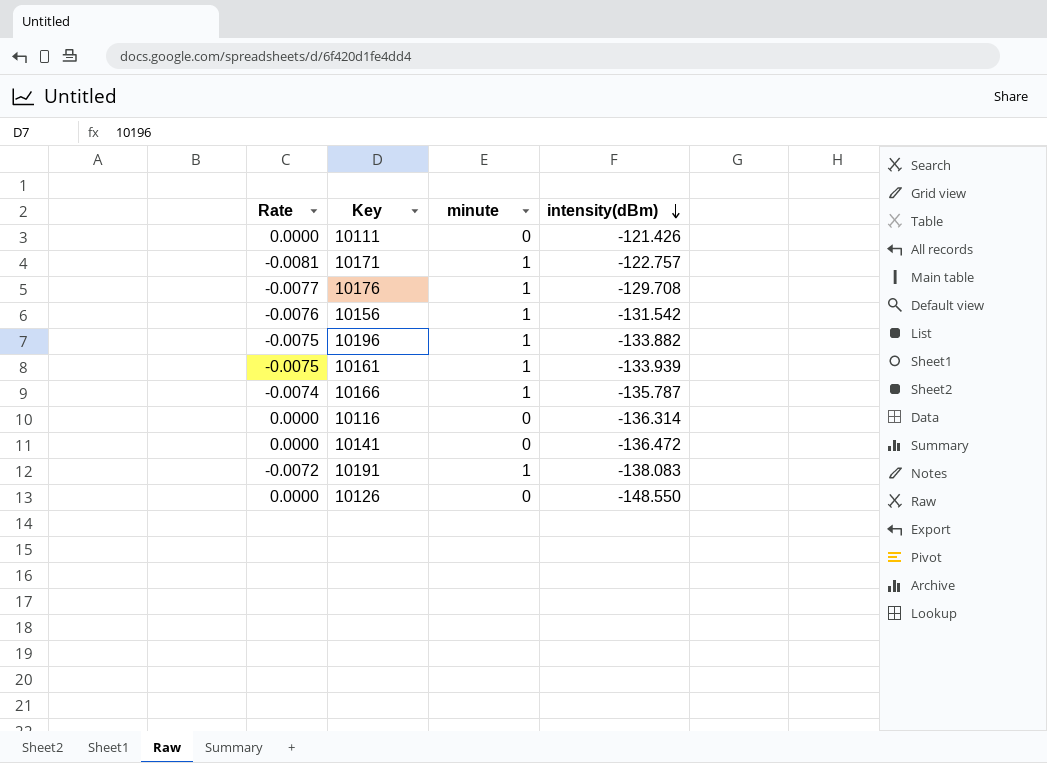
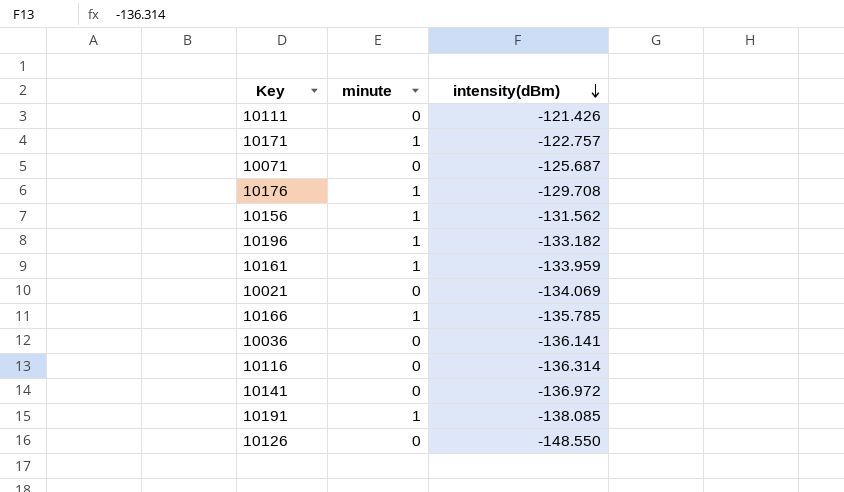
column Rate | formula: [minute] / [intensity(dBm)] -> none
row 10071: none -> 0 | -125.687
10156 | intensity(dBm): -131.542 -> -131.562
10196 | intensity(dBm): -133.882 -> -133.182
10161 | intensity(dBm): -133.939 -> -133.959
row 10021: none -> 0 | -134.069
10166 | intensity(dBm): -135.787 -> -135.785
row 10036: none -> 0 | -136.141
10141 | intensity(dBm): -136.472 -> -136.972
10191 | intensity(dBm): -138.083 -> -138.085

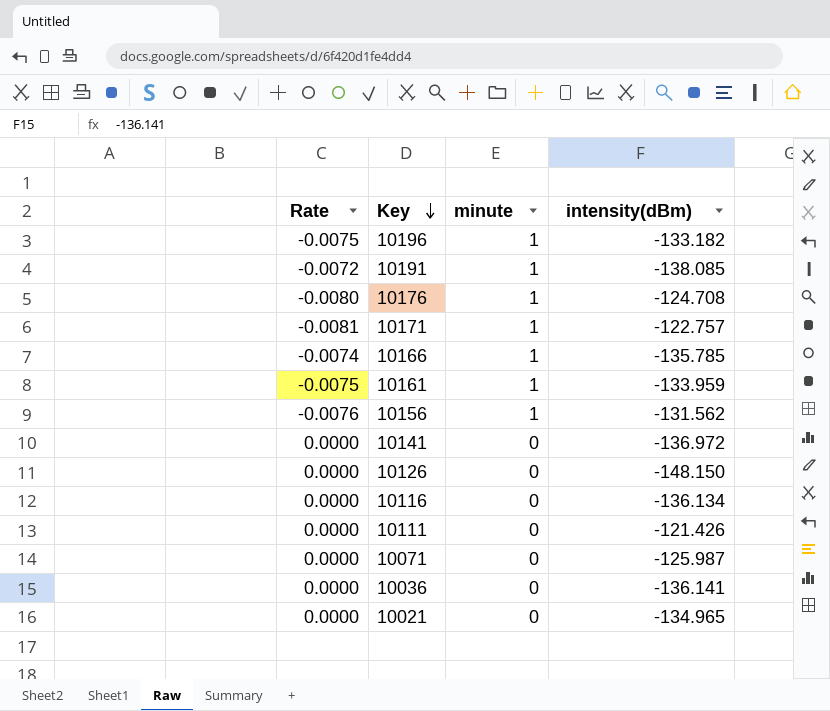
row order: intensity(dBm) descending -> Key descending
column Rate | formula: none -> [minute] / [intensity(dBm)]
10176 | intensity(dBm): -129.708 -> -124.708
10126 | intensity(dBm): -148.550 -> -148.150
10116 | intensity(dBm): -136.314 -> -136.134
10071 | intensity(dBm): -125.687 -> -125.987
10021 | intensity(dBm): -134.069 -> -134.965

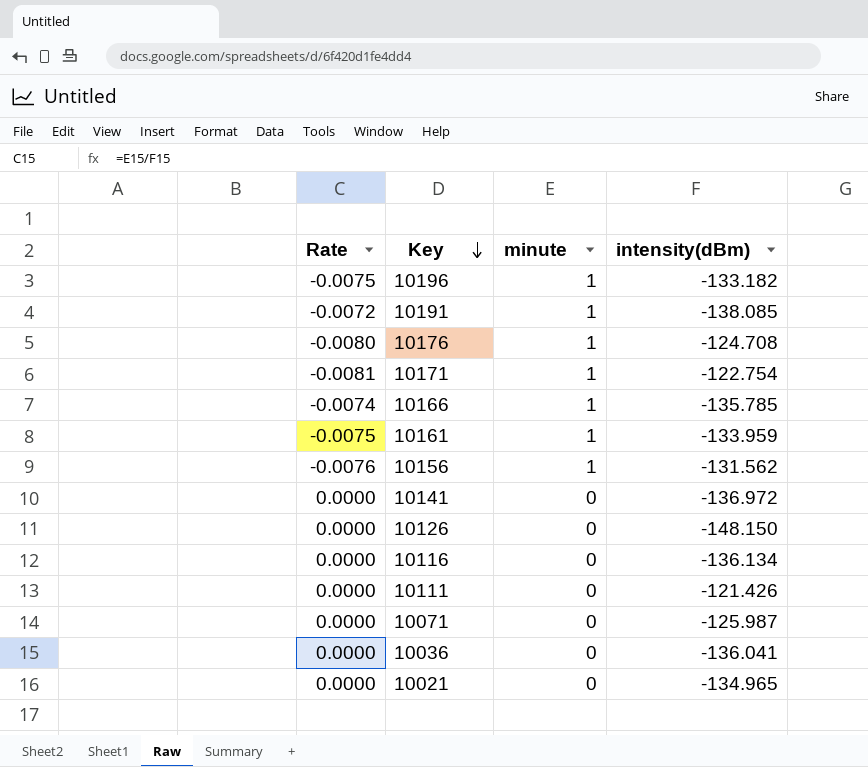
10171 | intensity(dBm): -122.757 -> -122.754
10036 | intensity(dBm): -136.141 -> -136.041

